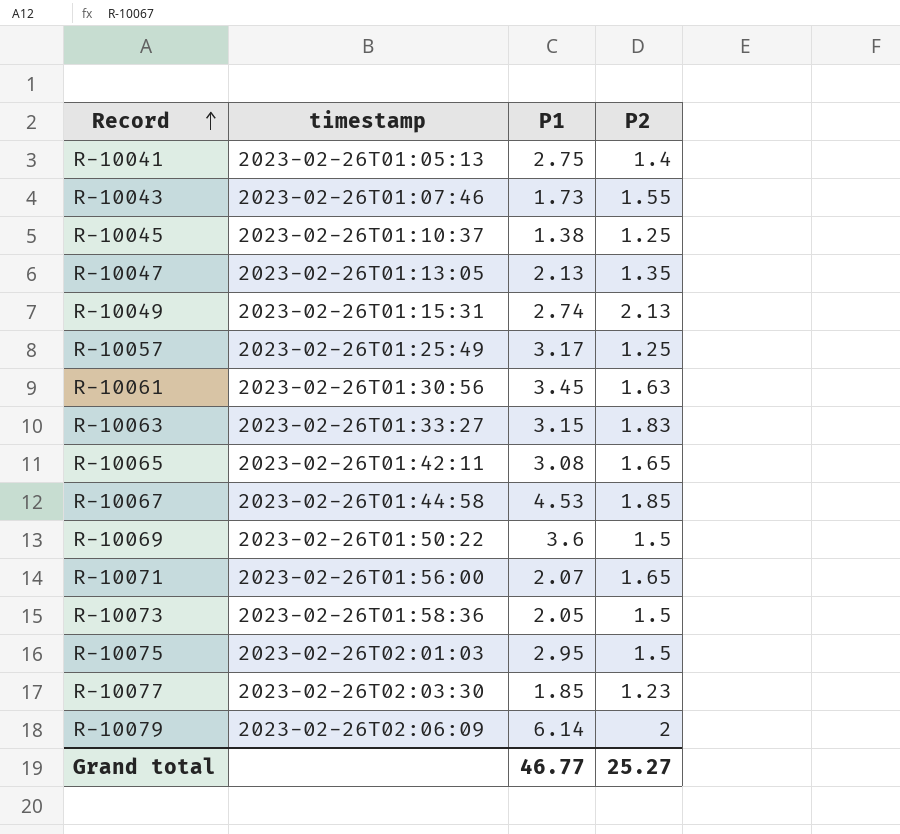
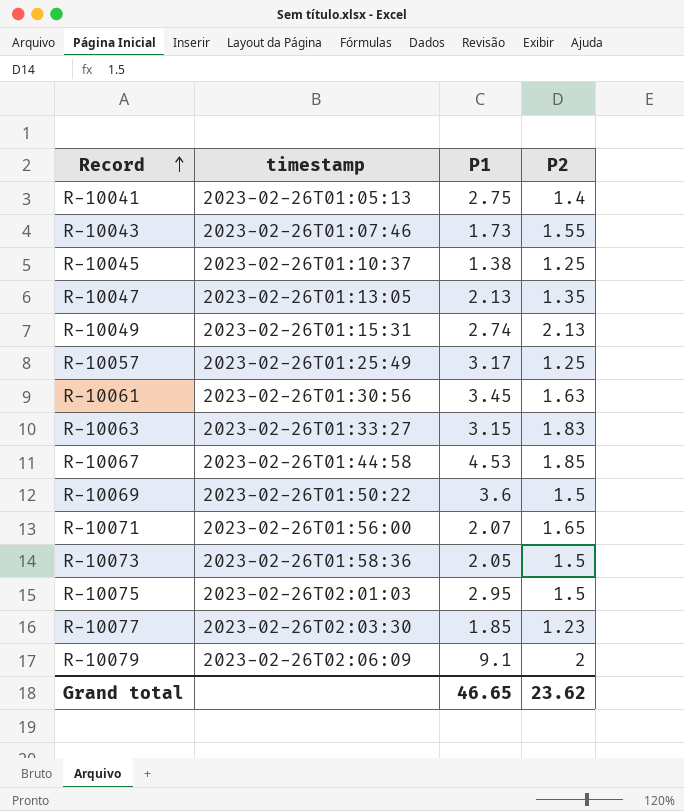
row R-10065: 2023-02-26T01:42:11 | 3.08 | 1.65 -> none
R-10079 | P1: 6.14 -> 9.1
Grand total | P1: 46.77 -> 46.65
Grand total | P2: 25.27 -> 23.62

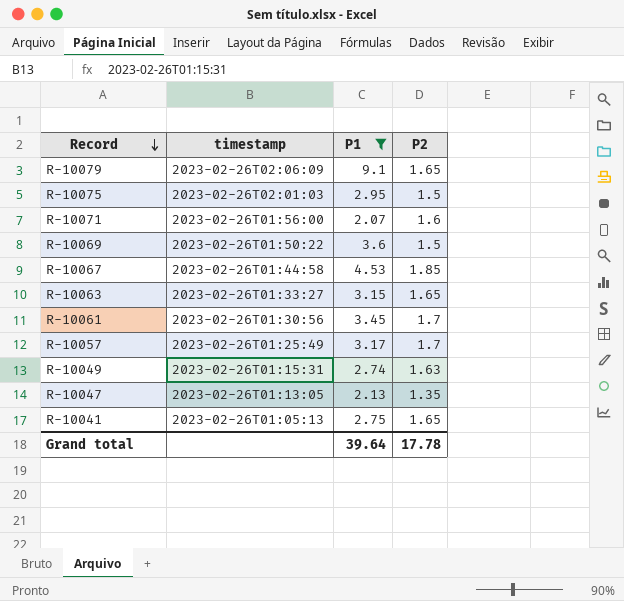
filter: none -> P1 >= 2.07
row order: Record ascending -> Record descending
R-10079 | P2: 2 -> 1.65
R-10071 | P2: 1.65 -> 1.6
R-10063 | P2: 1.83 -> 1.65
R-10061 | P2: 1.63 -> 1.7
R-10057 | P2: 1.25 -> 1.7
R-10049 | P2: 2.13 -> 1.63
R-10041 | P2: 1.4 -> 1.65
Grand total | P1: 46.65 -> 39.64
Grand total | P2: 23.62 -> 17.78

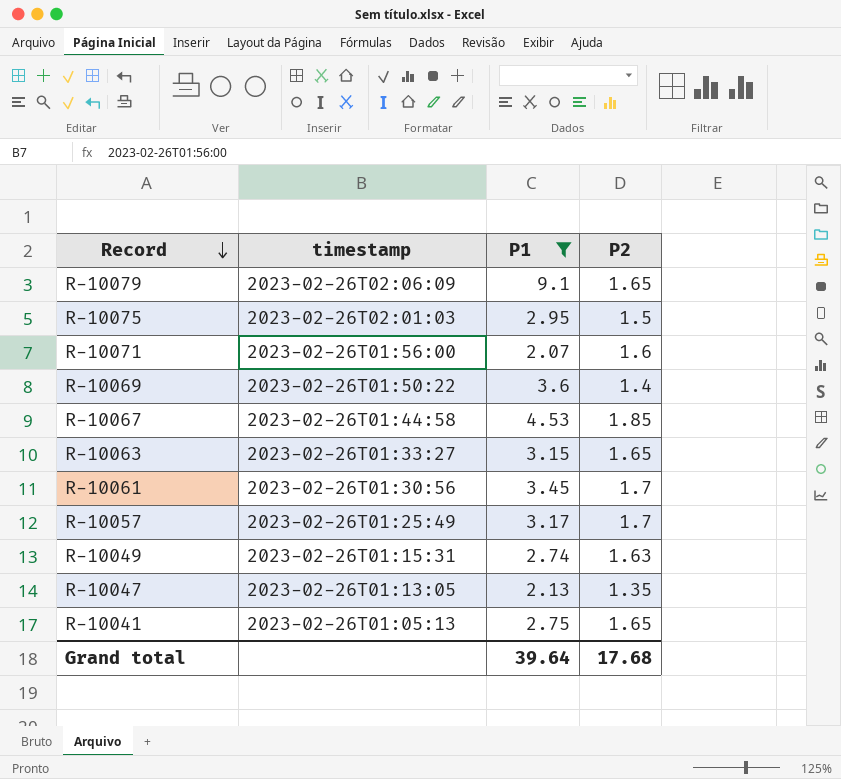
R-10069 | P2: 1.5 -> 1.4
Grand total | P2: 17.78 -> 17.68

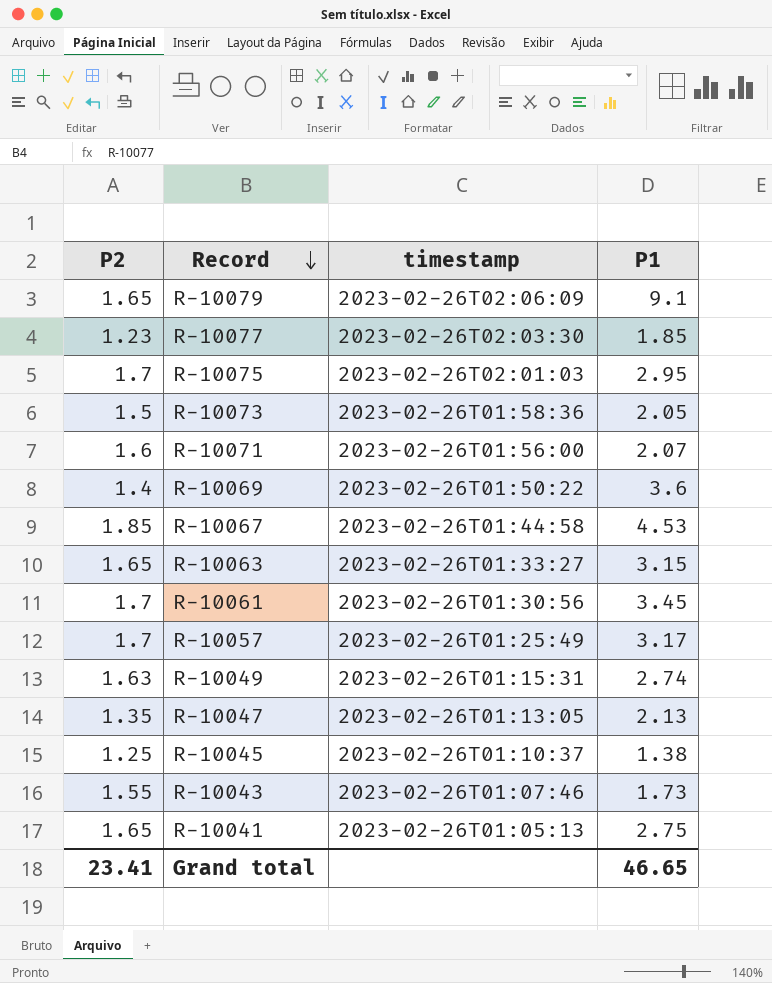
filter: P1 >= 2.07 -> none
column P2 | position: 4 -> 1
R-10075 | P2: 1.5 -> 1.7
Grand total | P2: 17.68 -> 23.41
Grand total | P1: 39.64 -> 46.65

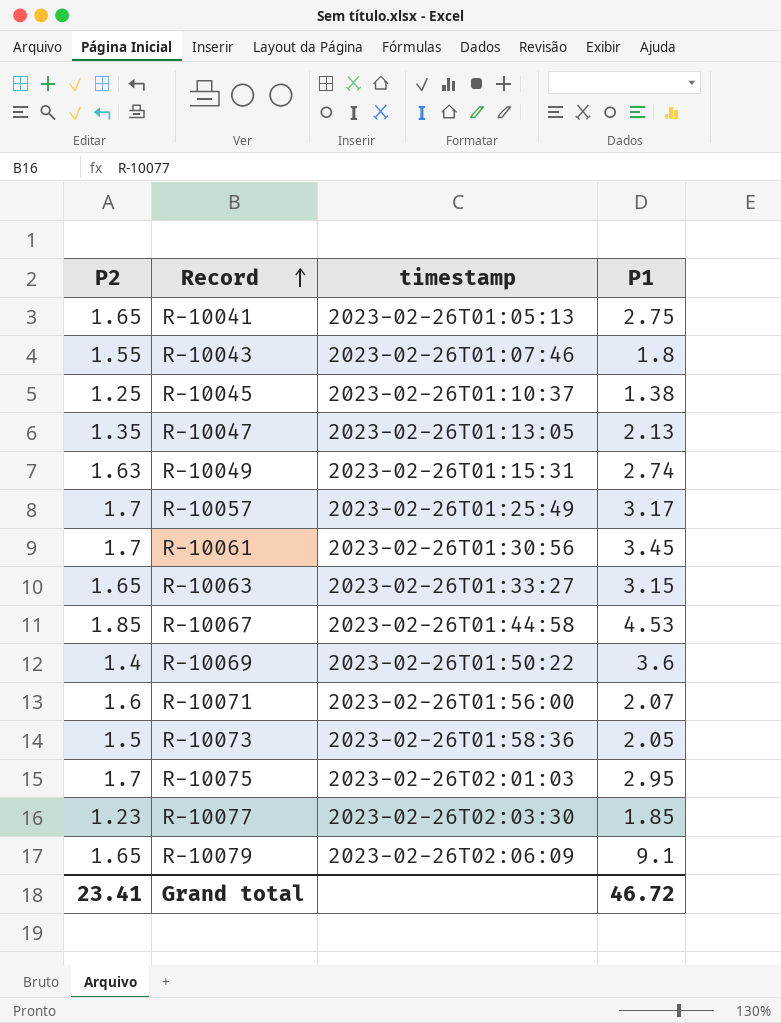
row order: Record descending -> Record ascending
R-10043 | P1: 1.73 -> 1.8
Grand total | P1: 46.65 -> 46.72

